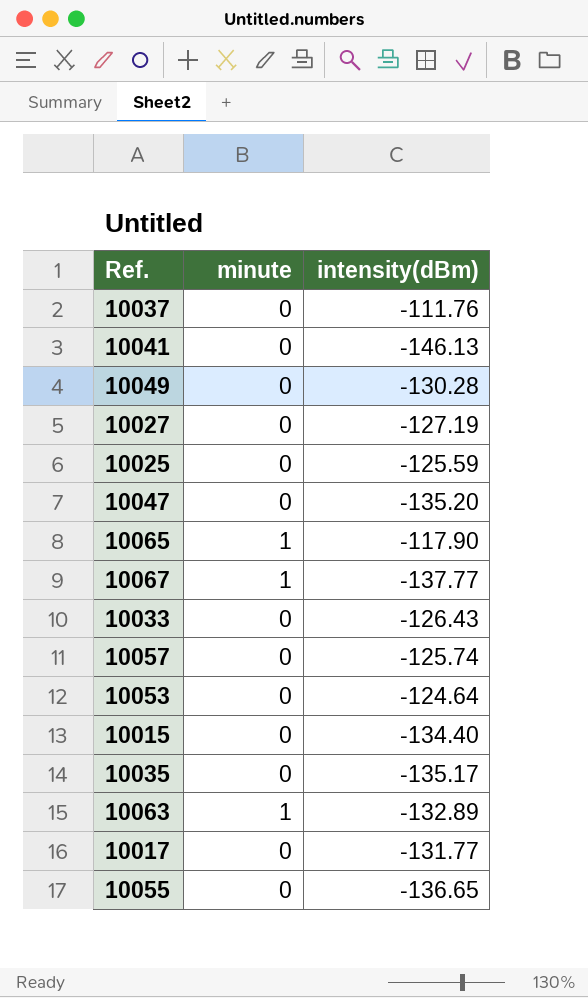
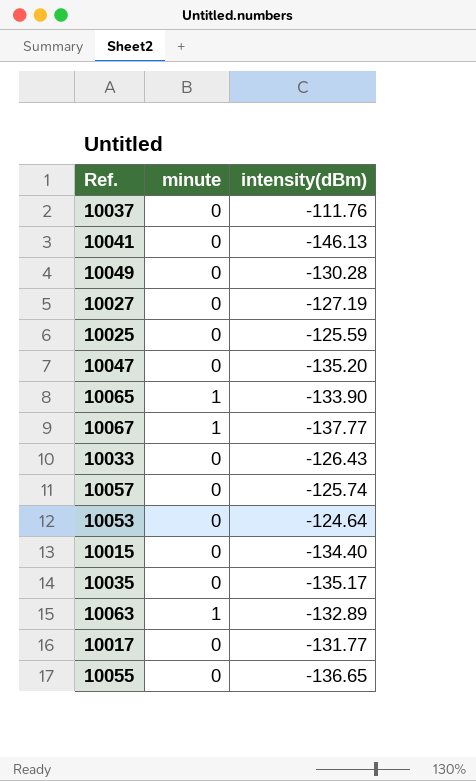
10065 | intensity(dBm): -117.90 -> -133.90

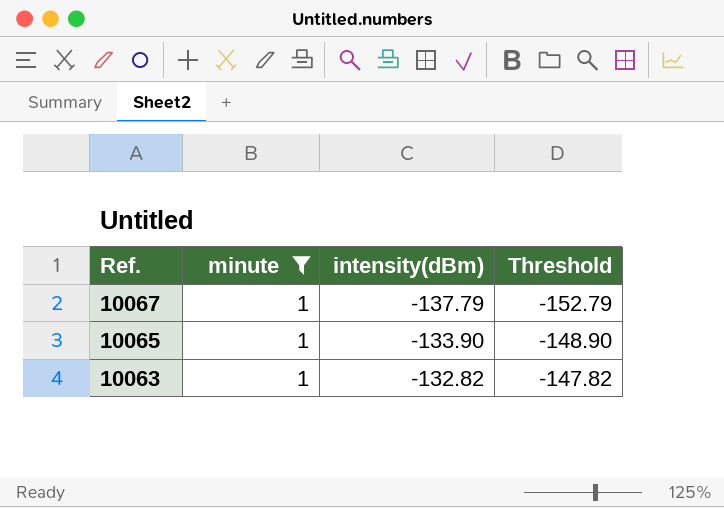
filter: none -> minute = 1
row order: none -> Ref. descending
column Threshold | formula: none -> [intensity(dBm)] - 15
10067 | intensity(dBm): -137.77 -> -137.79
10063 | intensity(dBm): -132.89 -> -132.82

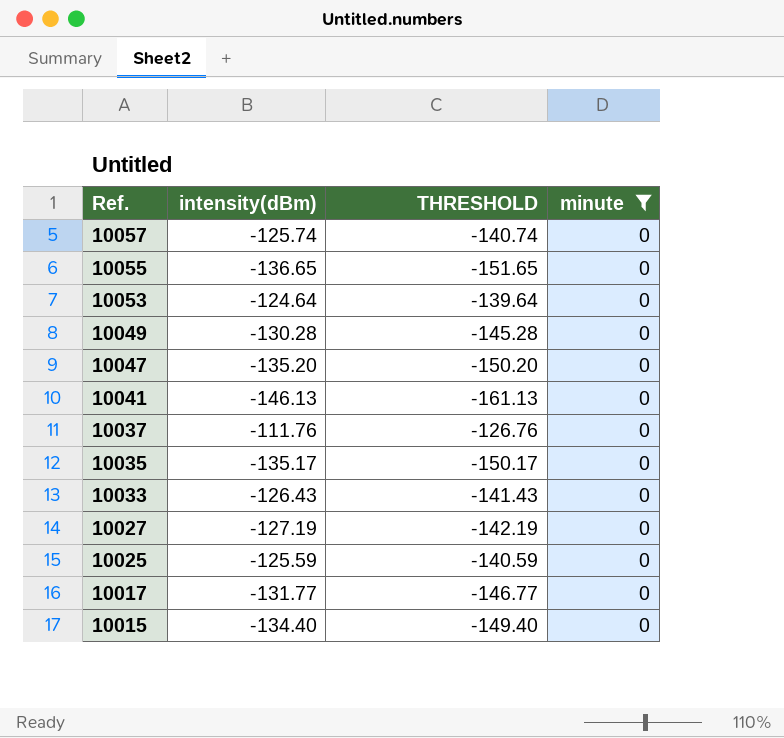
filter: minute = 1 -> minute = 0
column name: Threshold -> THRESHOLD
column minute | position: 2 -> 4

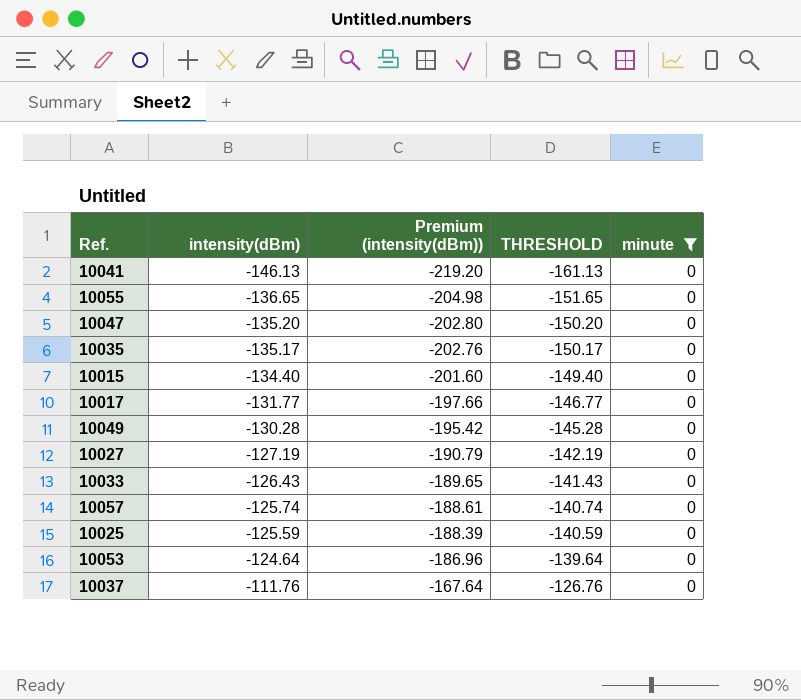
row order: Ref. descending -> intensity(dBm) ascending
column Premium (intensity(dBm)) | formula: none -> [intensity(dBm)] * 1.5

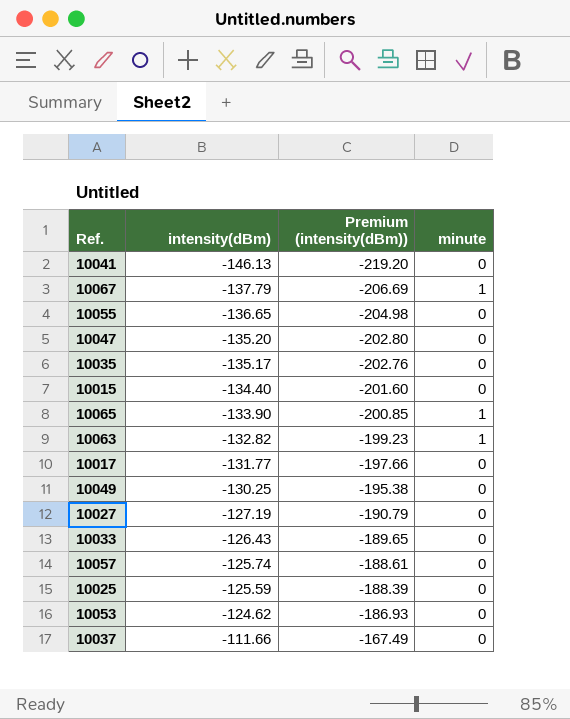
filter: minute = 0 -> none
column THRESHOLD | formula: [intensity(dBm)] - 15 -> none
10049 | intensity(dBm): -130.28 -> -130.25
10049 | Premium (intensity(dBm)): -195.42 -> -195.38
10053 | intensity(dBm): -124.64 -> -124.62
10053 | Premium (intensity(dBm)): -186.96 -> -186.93
10037 | intensity(dBm): -111.76 -> -111.66
10037 | Premium (intensity(dBm)): -167.64 -> -167.49

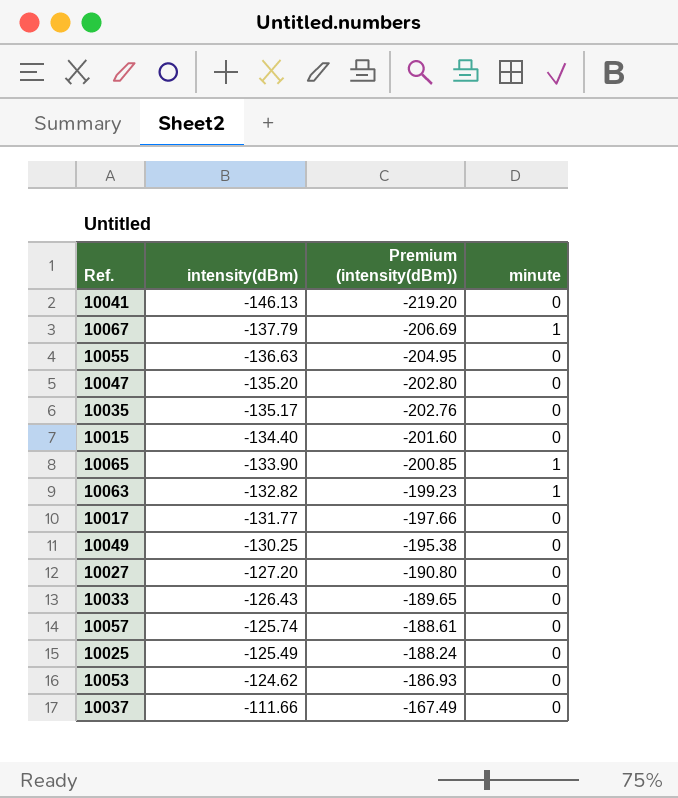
10055 | intensity(dBm): -136.65 -> -136.63
10055 | Premium (intensity(dBm)): -204.98 -> -204.95
10027 | intensity(dBm): -127.19 -> -127.20
10027 | Premium (intensity(dBm)): -190.79 -> -190.80
10025 | intensity(dBm): -125.59 -> -125.49
10025 | Premium (intensity(dBm)): -188.39 -> -188.24

